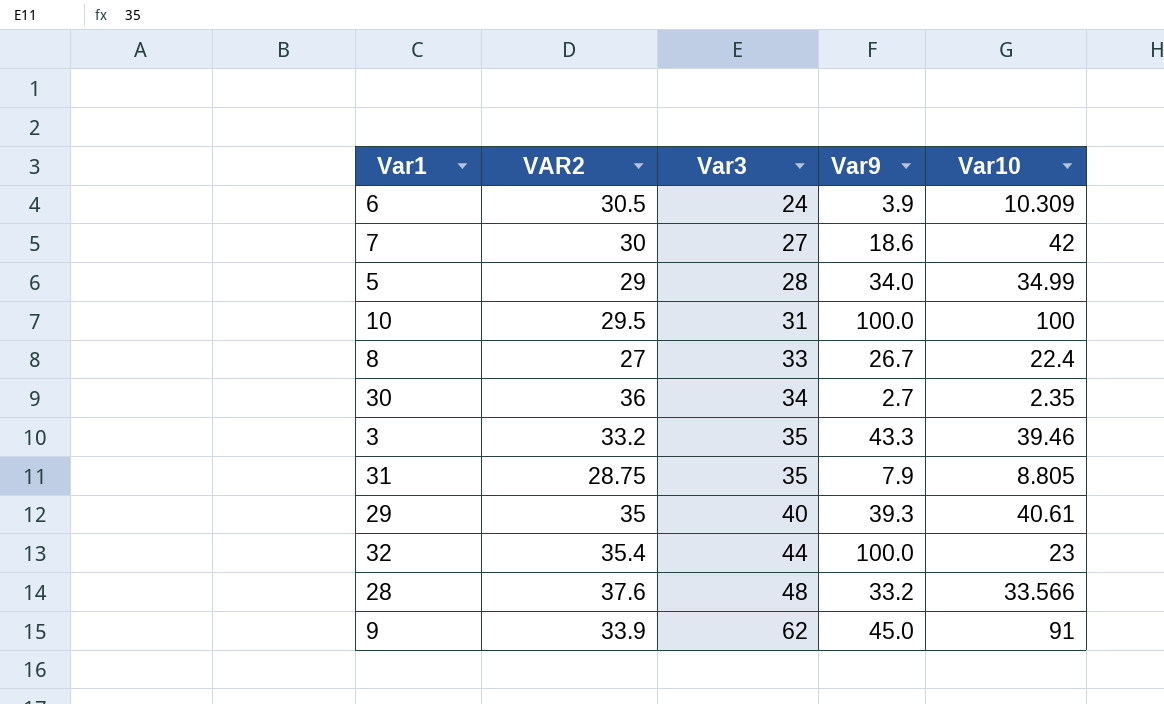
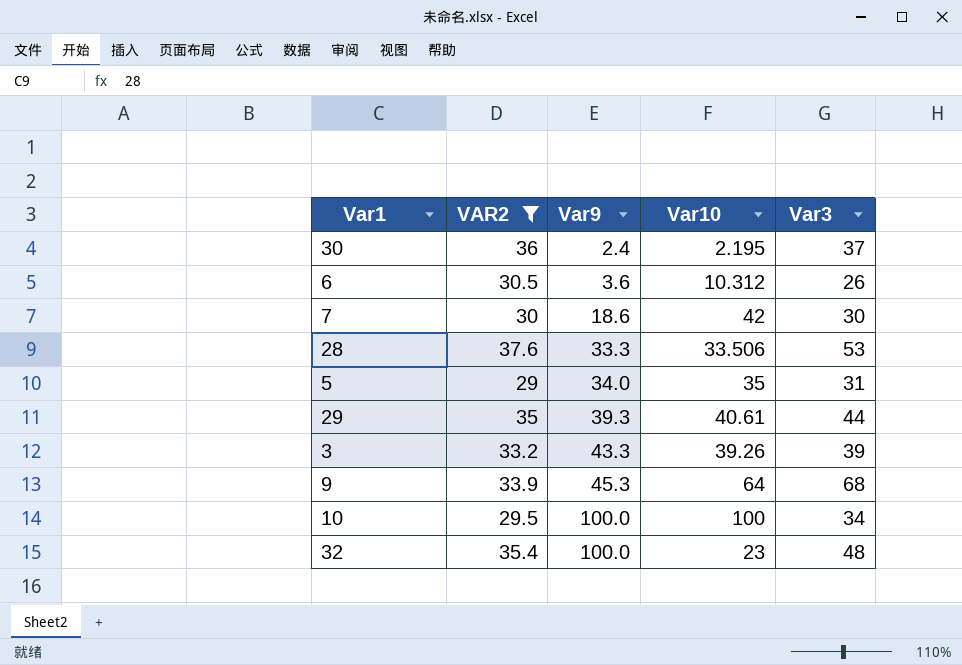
filter: none -> VAR2 >= 29
row order: Var3 ascending -> Var9 ascending
column Var3 | position: 3 -> 5
30 | Var9: 2.7 -> 2.4
30 | Var10: 2.35 -> 2.195
30 | Var3: 34 -> 37
6 | Var9: 3.9 -> 3.6
6 | Var10: 10.309 -> 10.312
6 | Var3: 24 -> 26
7 | Var3: 27 -> 30
28 | Var9: 33.2 -> 33.3
28 | Var10: 33.566 -> 33.506
28 | Var3: 48 -> 53
5 | Var10: 34.99 -> 35
5 | Var3: 28 -> 31
29 | Var3: 40 -> 44
3 | Var10: 39.46 -> 39.26
3 | Var3: 35 -> 39
9 | Var9: 45.0 -> 45.3
9 | Var10: 91 -> 64
9 | Var3: 62 -> 68
10 | Var3: 31 -> 34
32 | Var3: 44 -> 48

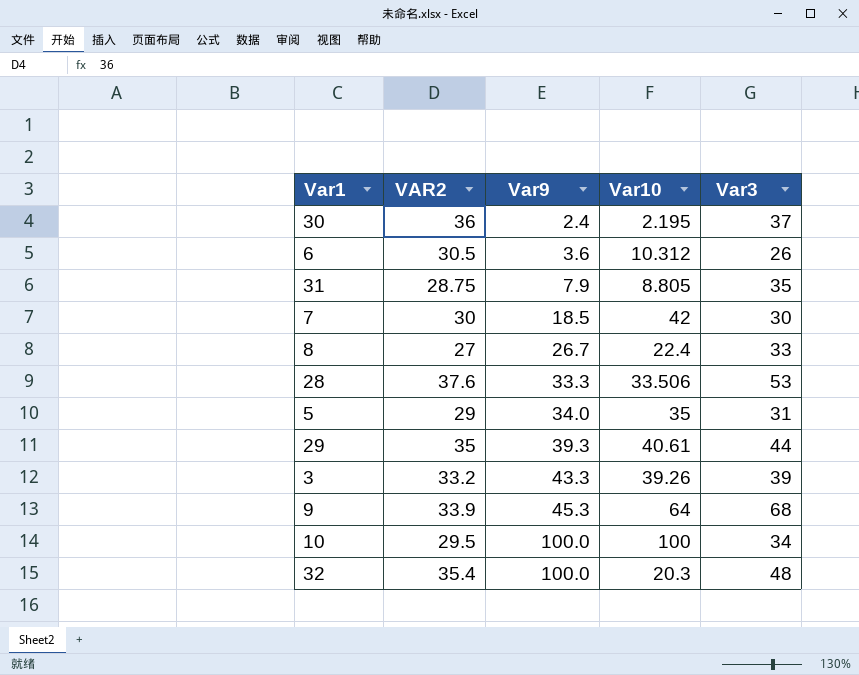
filter: VAR2 >= 29 -> none
7 | Var9: 18.6 -> 18.5
32 | Var10: 23 -> 20.3

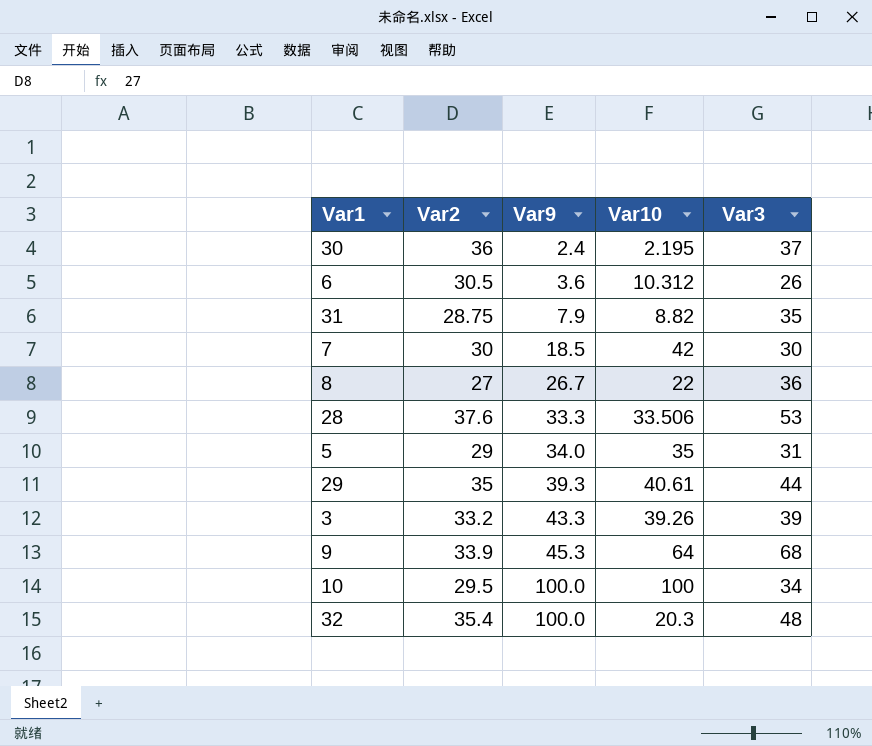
column name: VAR2 -> Var2
31 | Var10: 8.805 -> 8.82
8 | Var10: 22.4 -> 22
8 | Var3: 33 -> 36

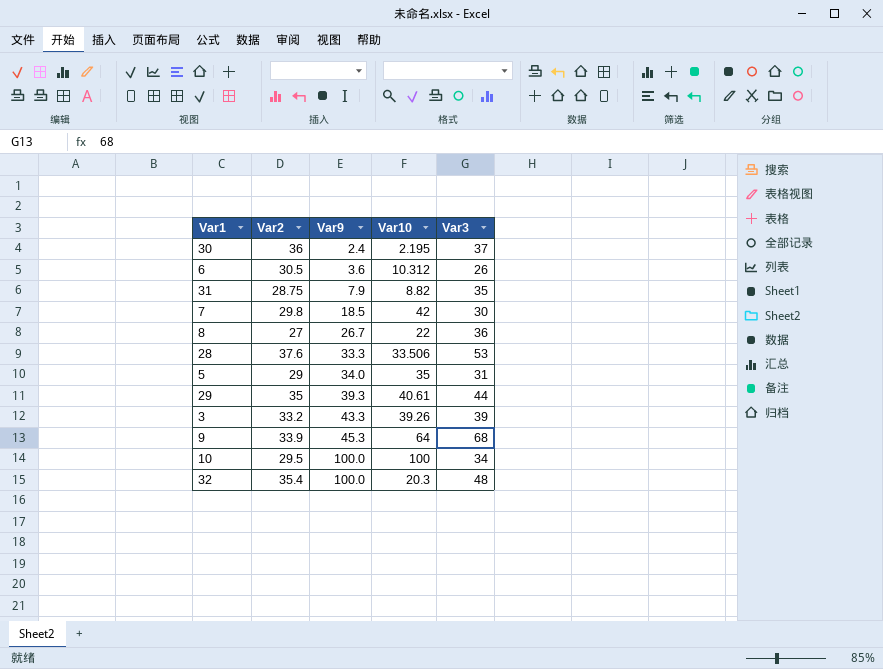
7 | Var2: 30 -> 29.8

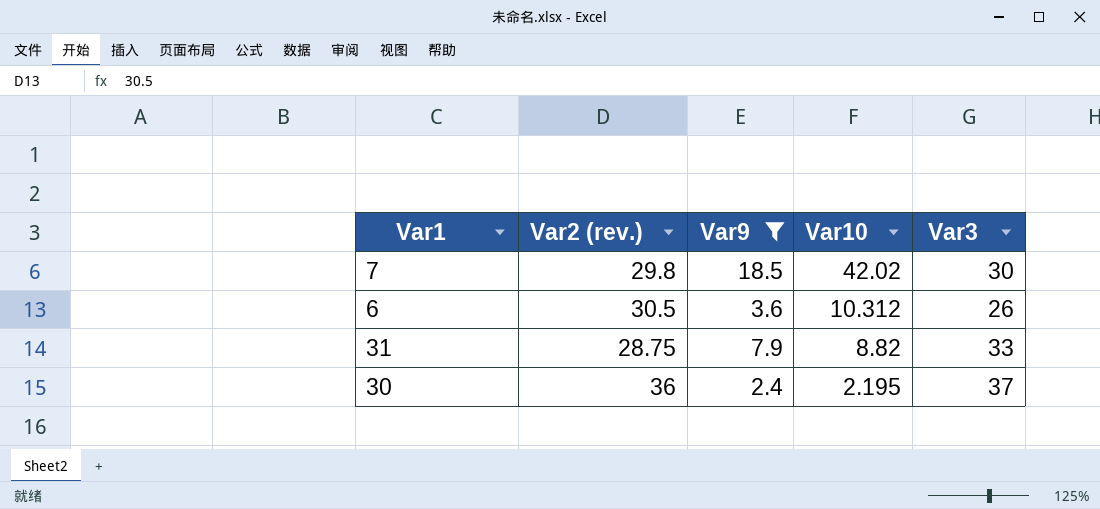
filter: none -> Var9 <= 18.5
row order: Var9 ascending -> Var10 descending
column name: Var2 -> Var2 (rev.)
7 | Var10: 42 -> 42.02
31 | Var3: 35 -> 33

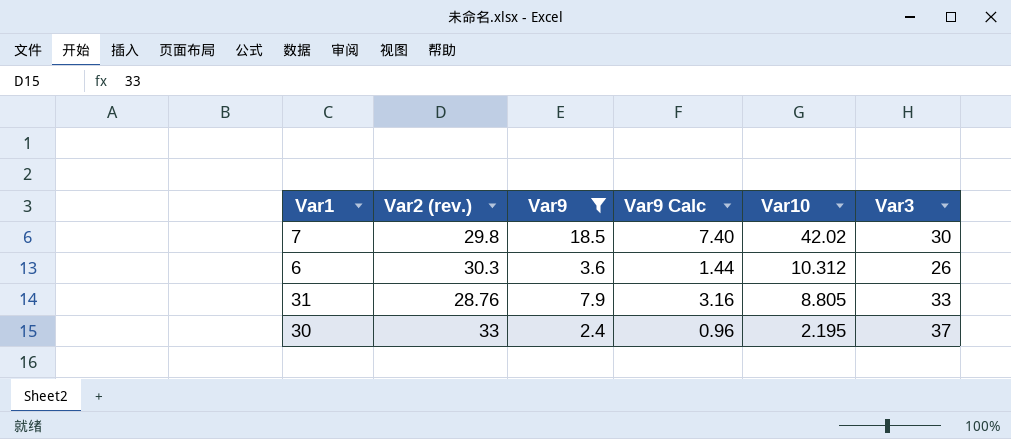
column Var9 Calc | formula: none -> [Var9] * 0.4
6 | Var2 (rev.): 30.5 -> 30.3
31 | Var2 (rev.): 28.75 -> 28.76
31 | Var10: 8.82 -> 8.805
30 | Var2 (rev.): 36 -> 33

